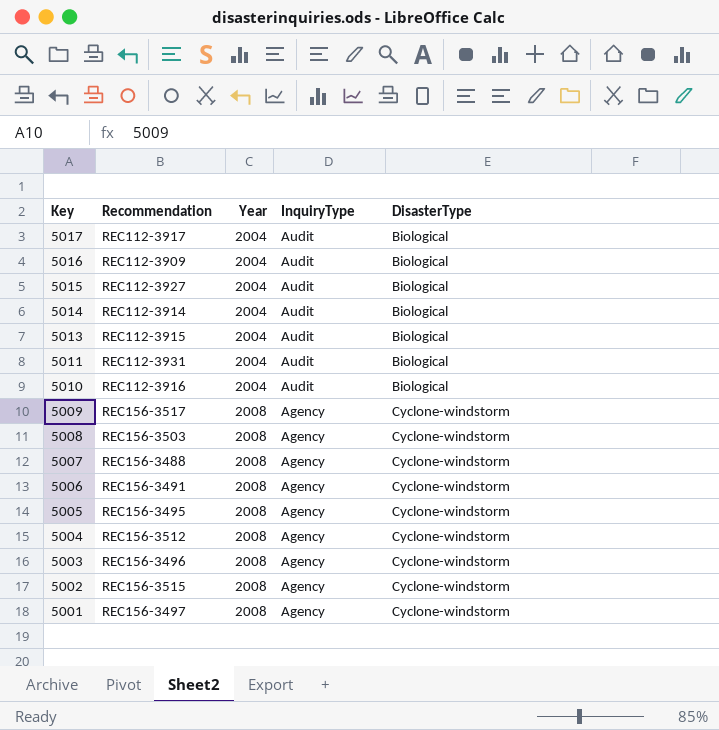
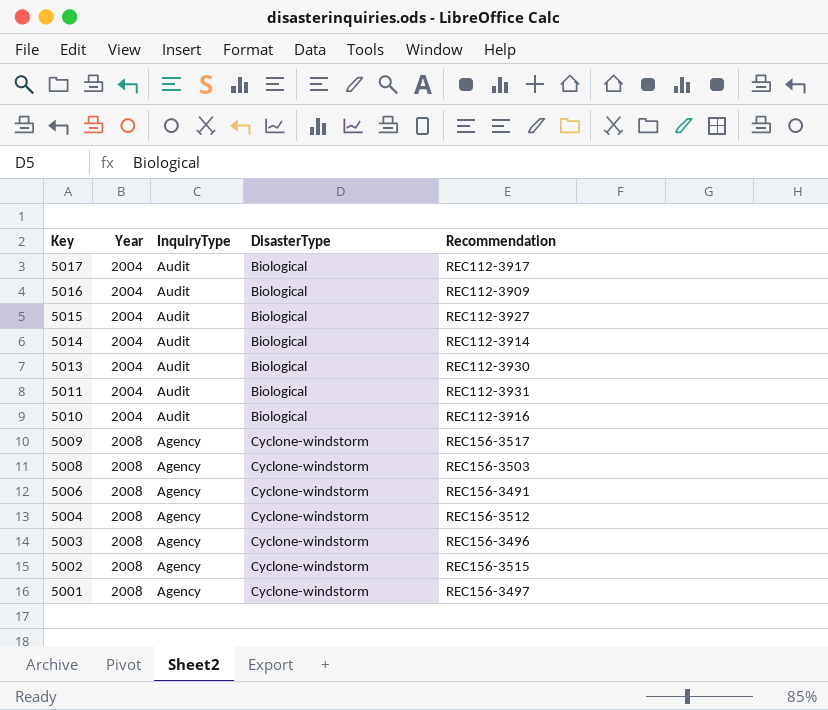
column Recommendation | position: 2 -> 5
row 5007: REC156-3488 | 2008 | Agency | Cyclone-windstorm -> none
row 5005: REC156-3495 | 2008 | Agency | Cyclone-windstorm -> none
5013 | Recommendation: REC112-3915 -> REC112-3930

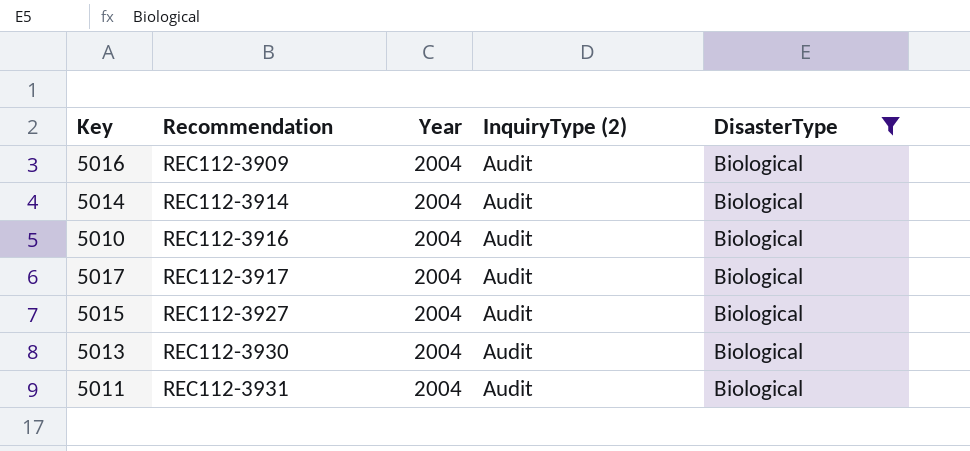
filter: none -> DisasterType = Biological
row order: Key descending -> Recommendation ascending
column Recommendation | position: 5 -> 2
column name: InquiryType -> InquiryType (2)

